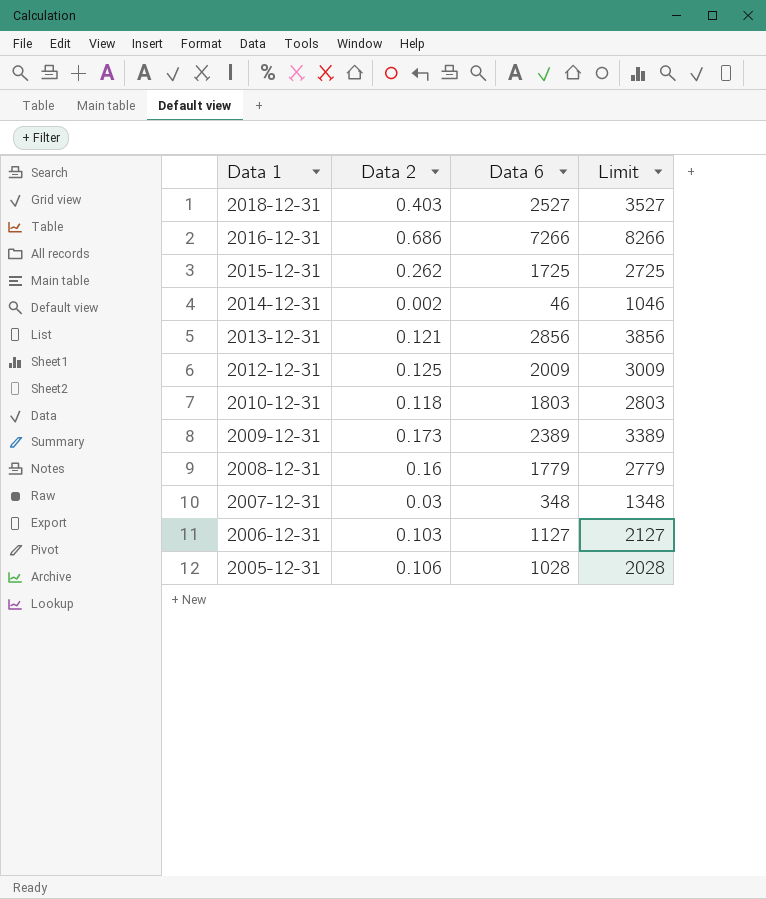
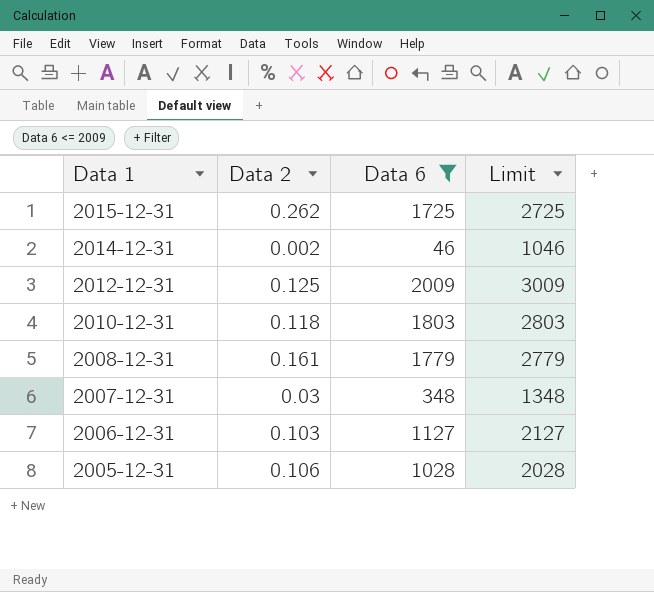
filter: none -> Data 6 <= 2009
2008-12-31 | Data 2: 0.16 -> 0.161

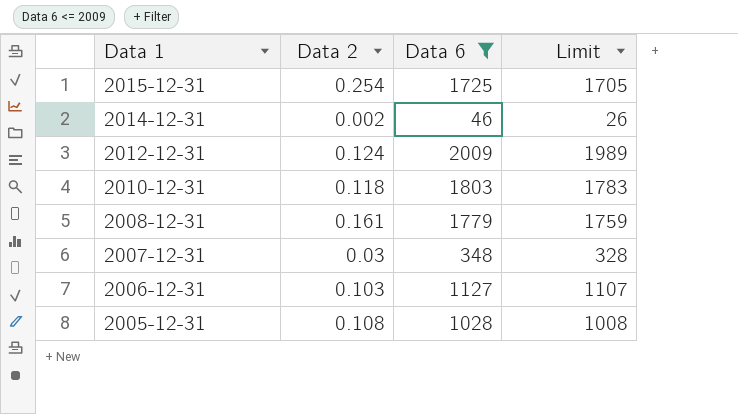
column Limit | formula: [Data 6] + 1000 -> [Data 6] - 20
2015-12-31 | Data 2: 0.262 -> 0.254
2012-12-31 | Data 2: 0.125 -> 0.124
2005-12-31 | Data 2: 0.106 -> 0.108

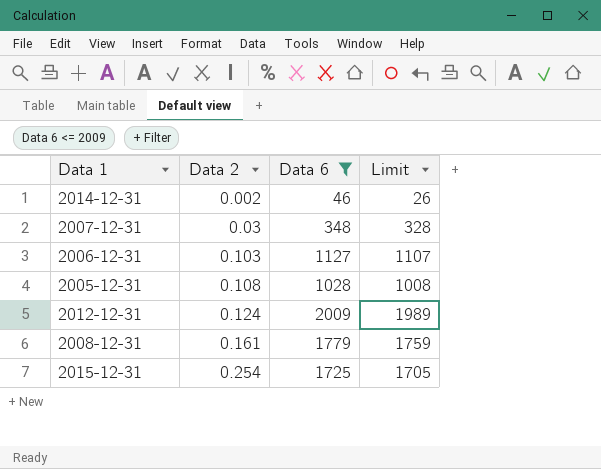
row order: Data 1 descending -> Data 2 ascending
row 2010-12-31: 0.118 | 1803 | 1783 -> none

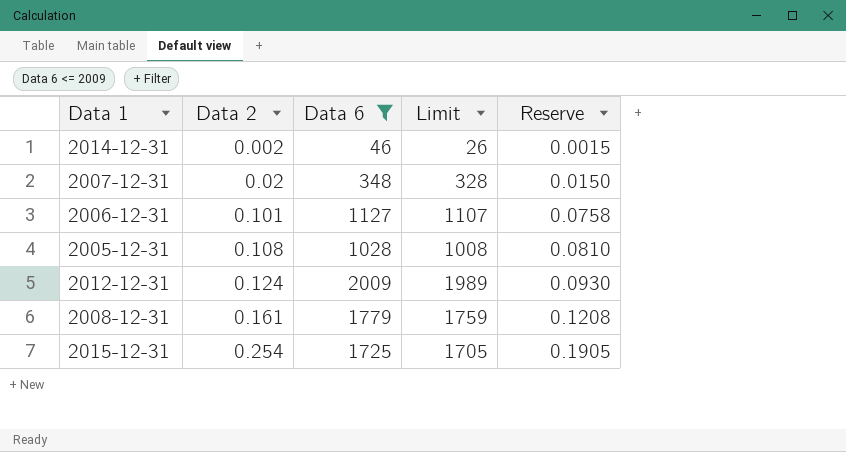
column Reserve | formula: none -> [Data 2] * 0.75
2007-12-31 | Data 2: 0.03 -> 0.02
2006-12-31 | Data 2: 0.103 -> 0.101

